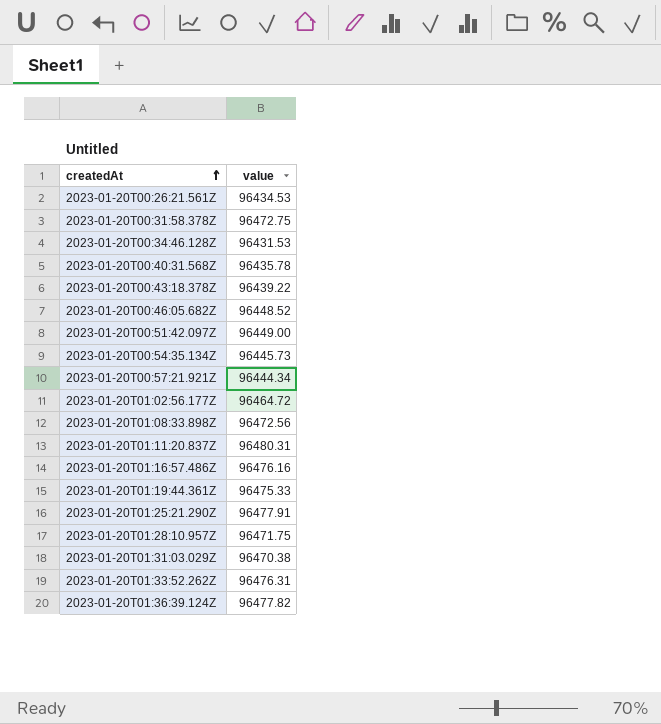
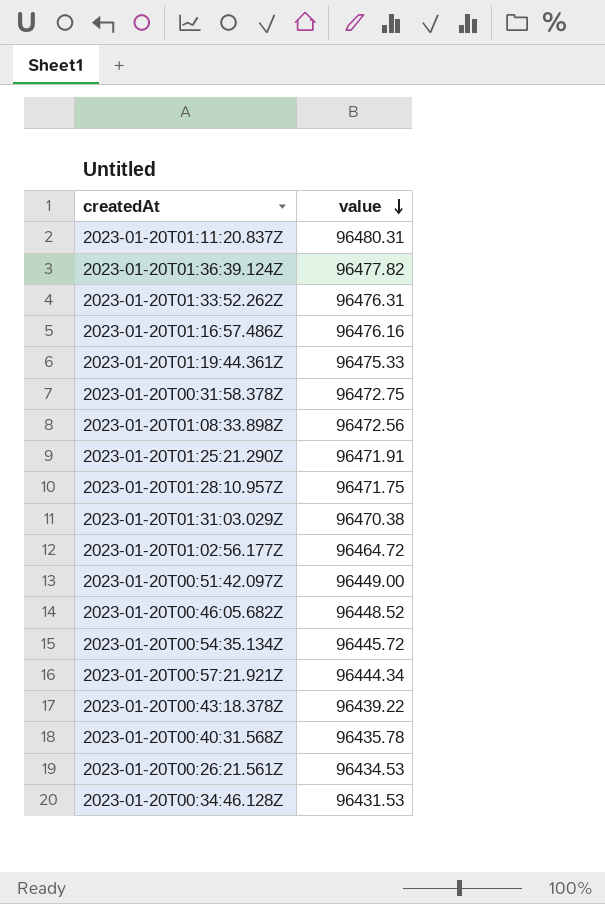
row order: createdAt ascending -> value descending
2023-01-20T01:25:21.290Z | value: 96477.91 -> 96471.91
2023-01-20T00:54:35.134Z | value: 96445.73 -> 96445.72

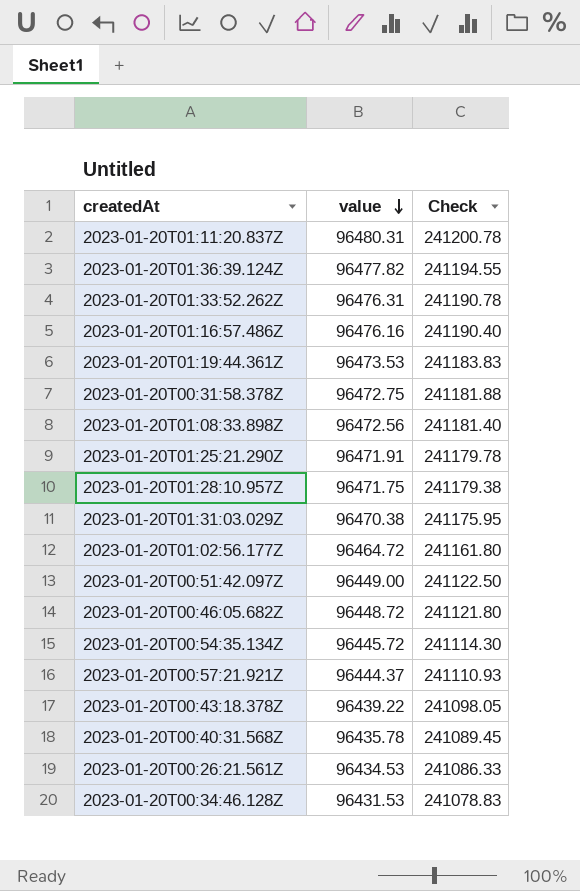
column Check | formula: none -> [value] * 2.5
2023-01-20T01:19:44.361Z | value: 96475.33 -> 96473.53
2023-01-20T00:46:05.682Z | value: 96448.52 -> 96448.72
2023-01-20T00:57:21.921Z | value: 96444.34 -> 96444.37

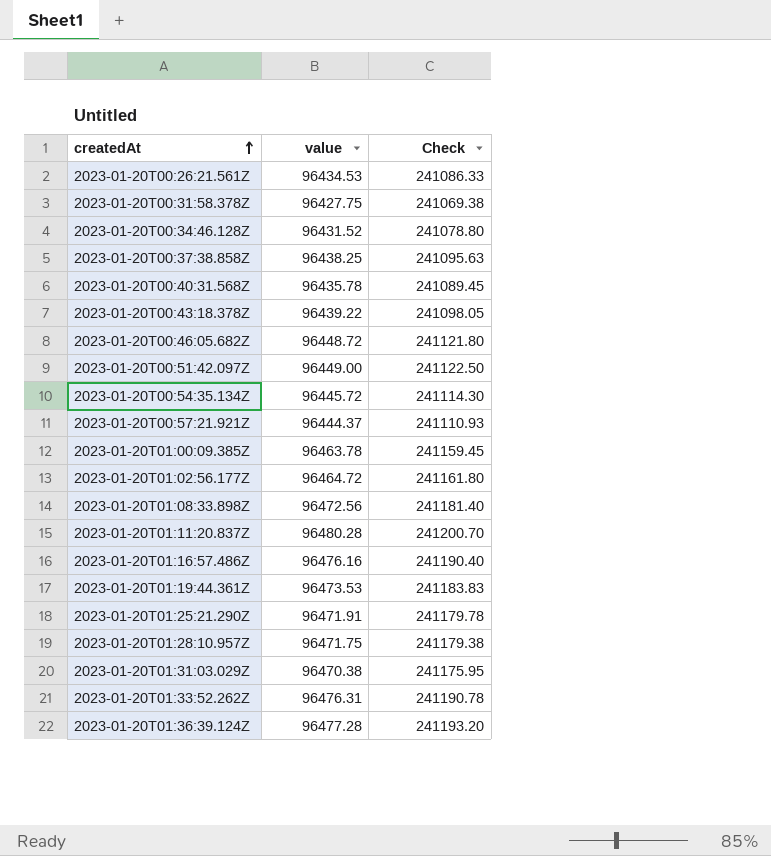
row order: value descending -> createdAt ascending
2023-01-20T00:31:58.378Z | value: 96472.75 -> 96427.75
2023-01-20T00:31:58.378Z | Check: 241181.88 -> 241069.38
2023-01-20T00:34:46.128Z | value: 96431.53 -> 96431.52
2023-01-20T00:34:46.128Z | Check: 241078.83 -> 241078.80
row 2023-01-20T00:37:38.858Z: none -> 96438.25 | 241095.63
row 2023-01-20T01:00:09.385Z: none -> 96463.78 | 241159.45
2023-01-20T01:11:20.837Z | value: 96480.31 -> 96480.28
2023-01-20T01:11:20.837Z | Check: 241200.78 -> 241200.70
2023-01-20T01:36:39.124Z | value: 96477.82 -> 96477.28
2023-01-20T01:36:39.124Z | Check: 241194.55 -> 241193.20

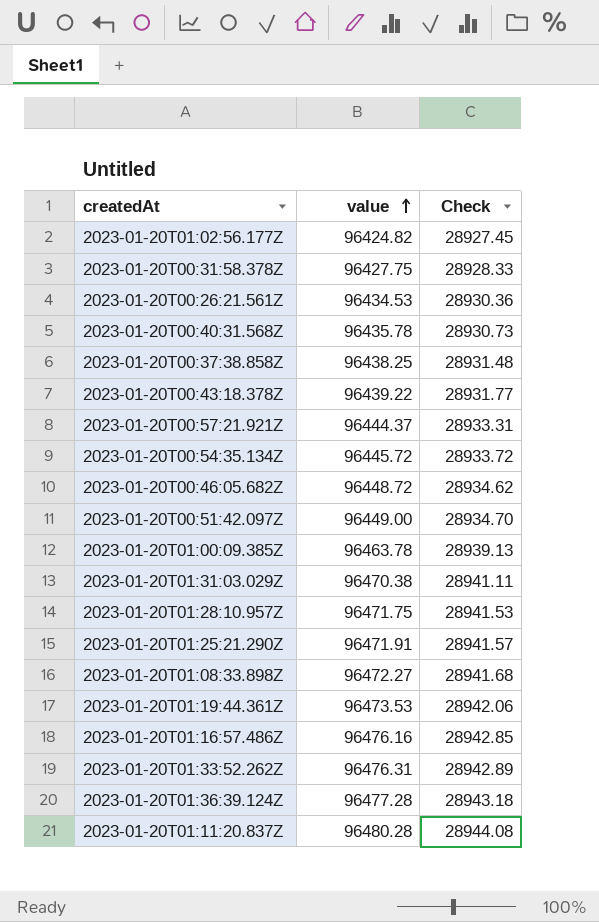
row order: createdAt ascending -> value ascending
column Check | formula: [value] * 2.5 -> [value] * 0.3
row 2023-01-20T00:34:46.128Z: 96431.52 | 241078.80 -> none
2023-01-20T01:02:56.177Z | value: 96464.72 -> 96424.82
2023-01-20T01:08:33.898Z | value: 96472.56 -> 96472.27

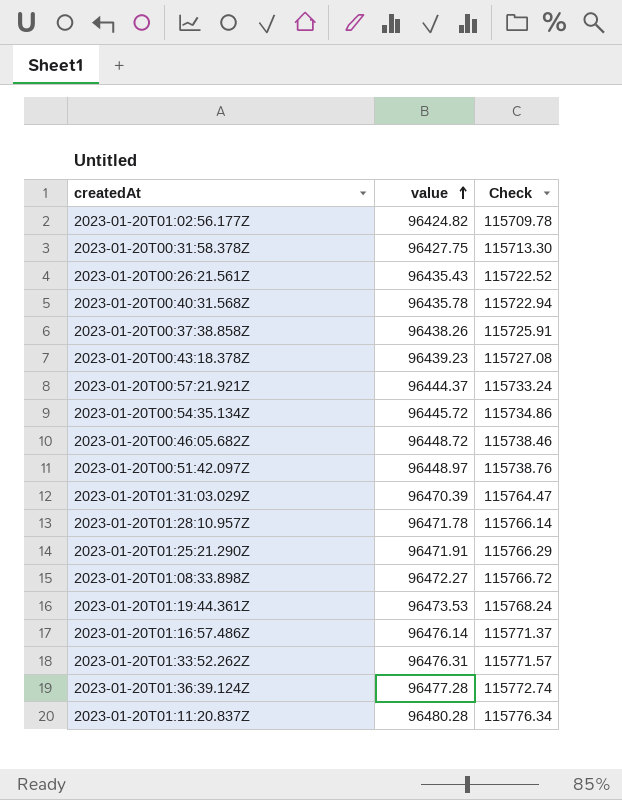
column Check | formula: [value] * 0.3 -> [value] * 1.2
row 2023-01-20T01:00:09.385Z: 96463.78 | 28939.13 -> none
2023-01-20T00:26:21.561Z | value: 96434.53 -> 96435.43
2023-01-20T00:37:38.858Z | value: 96438.25 -> 96438.26
2023-01-20T00:43:18.378Z | value: 96439.22 -> 96439.23
2023-01-20T00:51:42.097Z | value: 96449.00 -> 96448.97
2023-01-20T01:31:03.029Z | value: 96470.38 -> 96470.39
2023-01-20T01:28:10.957Z | value: 96471.75 -> 96471.78
2023-01-20T01:16:57.486Z | value: 96476.16 -> 96476.14

